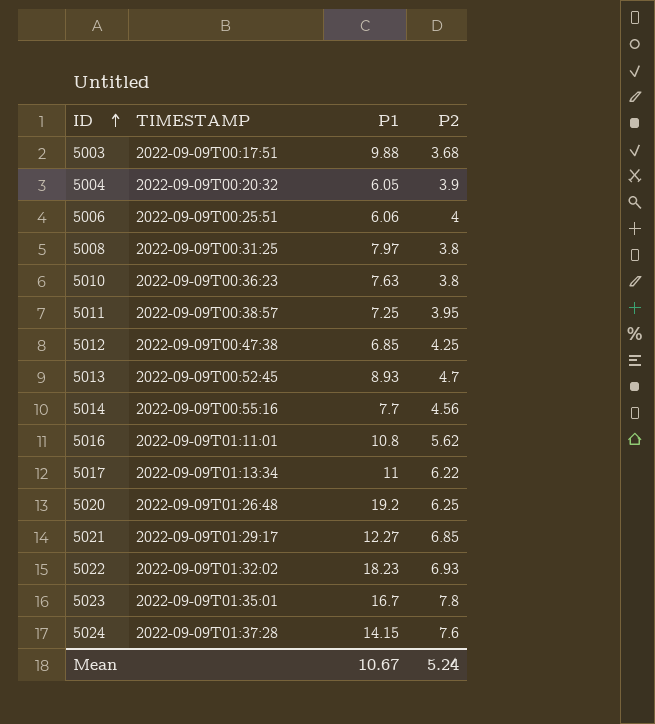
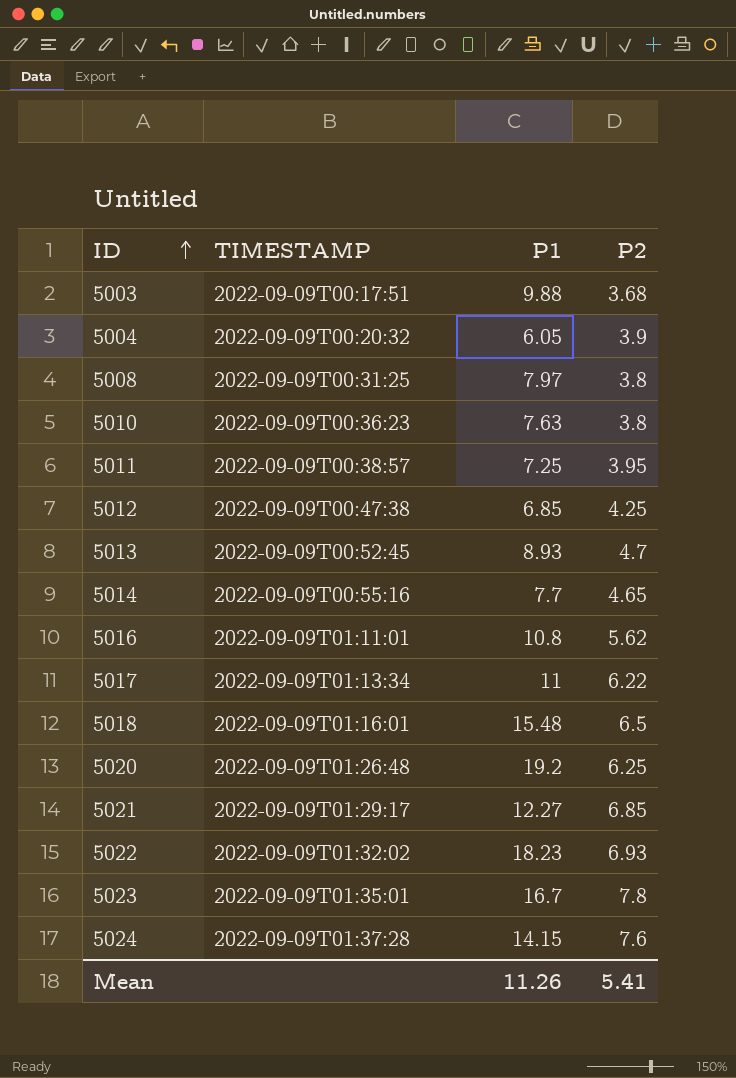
row 5006: 2022-09-09T00:25:51 | 6.06 | 4 -> none
5014 | P2: 4.56 -> 4.65
row 5018: none -> 2022-09-09T01:16:01 | 15.48 | 6.5
Mean | P1: 10.67 -> 11.26
Mean | P2: 5.24 -> 5.41

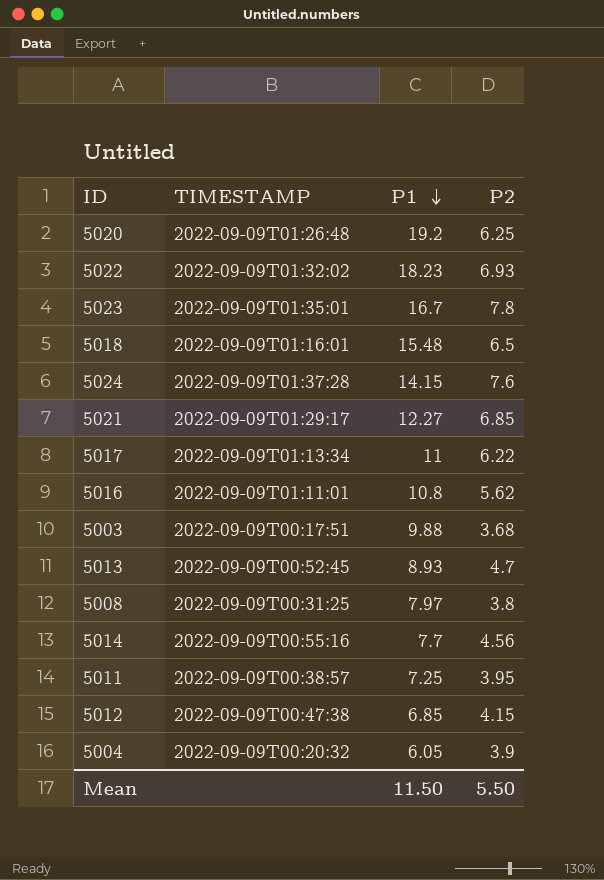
row order: ID ascending -> P1 descending
row 5010: 2022-09-09T00:36:23 | 7.63 | 3.8 -> none
5014 | P2: 4.65 -> 4.56
5012 | P2: 4.25 -> 4.15
Mean | P1: 11.26 -> 11.50
Mean | P2: 5.41 -> 5.50

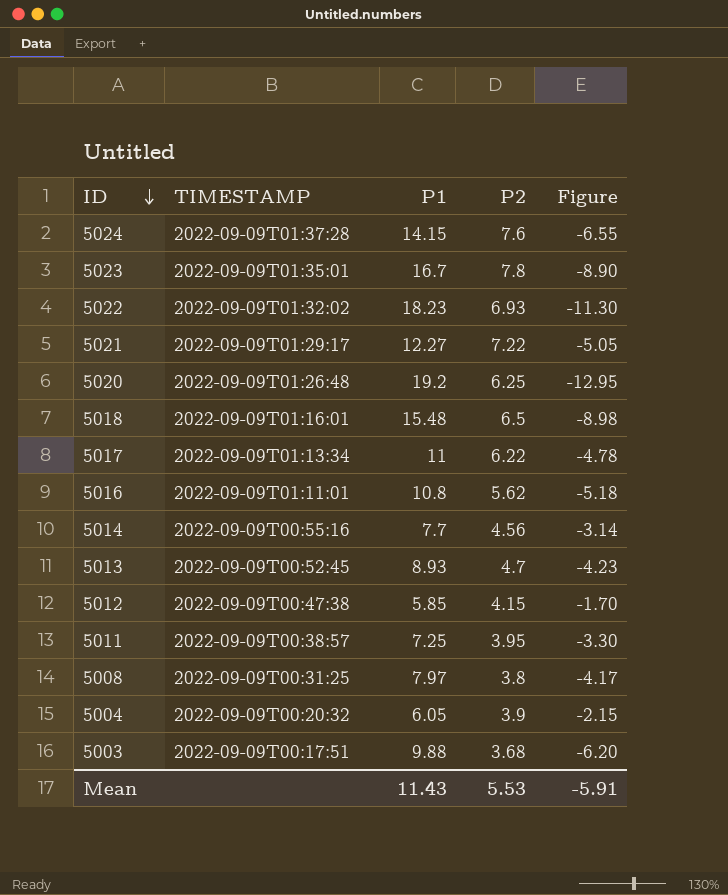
row order: P1 descending -> ID descending
column Figure | formula: none -> [P2] - [P1]
5021 | P2: 6.85 -> 7.22
5012 | P1: 6.85 -> 5.85
Mean | P1: 11.50 -> 11.43
Mean | P2: 5.50 -> 5.53

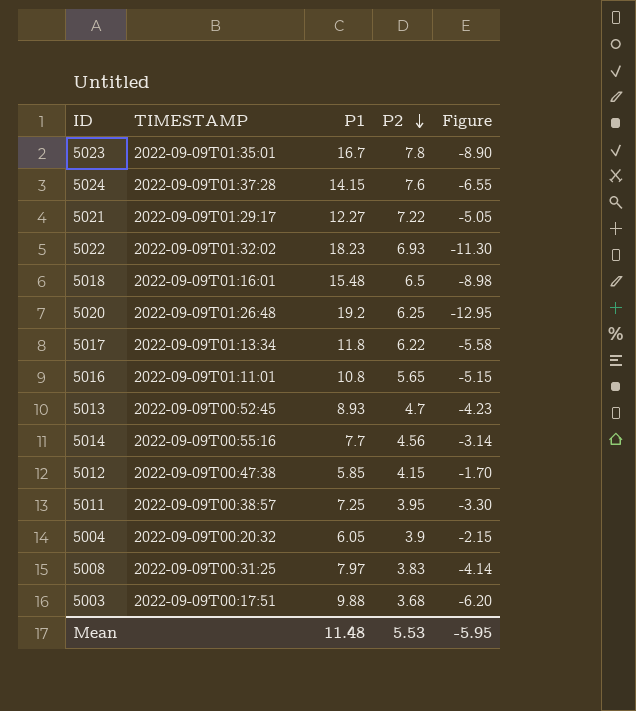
row order: ID descending -> P2 descending
5017 | P1: 11 -> 11.8
5017 | Figure: -4.78 -> -5.58
5016 | P2: 5.62 -> 5.65
5016 | Figure: -5.18 -> -5.15
5008 | P2: 3.8 -> 3.83
5008 | Figure: -4.17 -> -4.14
Mean | P1: 11.43 -> 11.48
Mean | Figure: -5.91 -> -5.95

